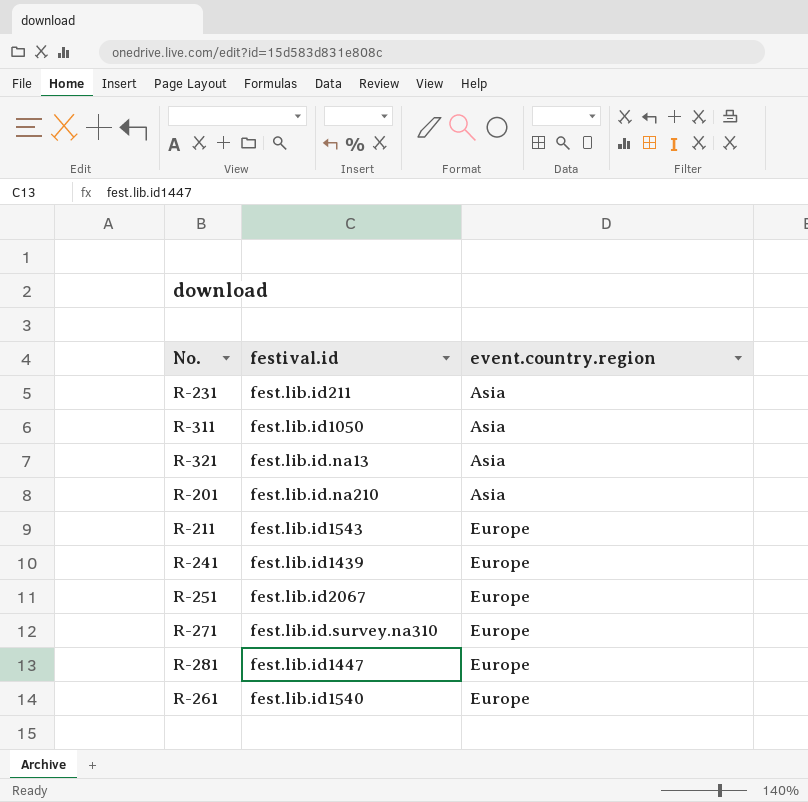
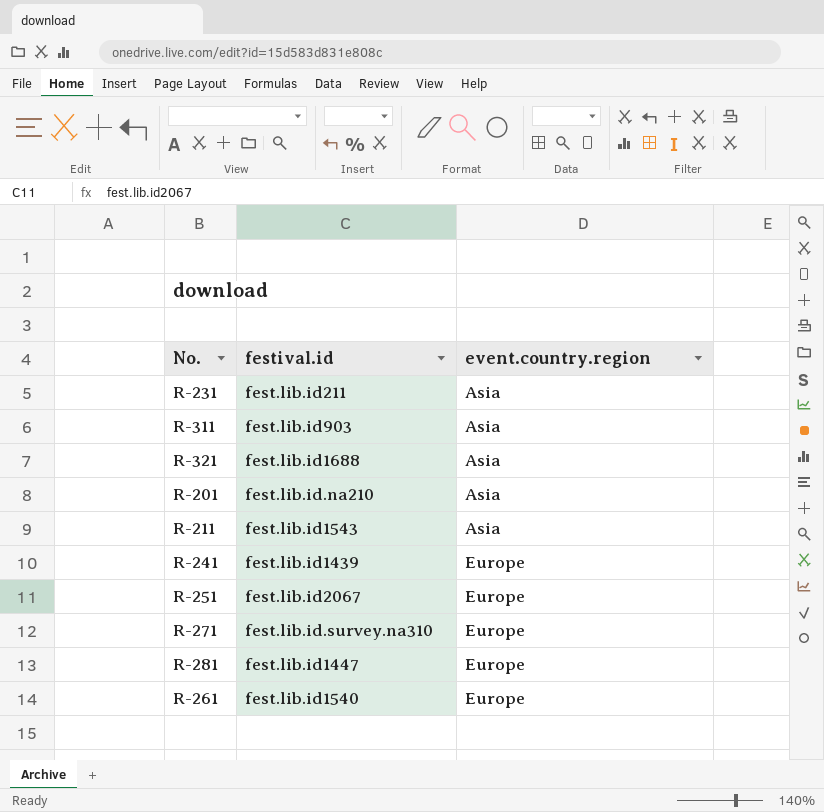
R-311 | festival.id: fest.lib.id1050 -> fest.lib.id903
R-321 | festival.id: fest.lib.id.na13 -> fest.lib.id1688
R-211 | event.country.region: Europe -> Asia

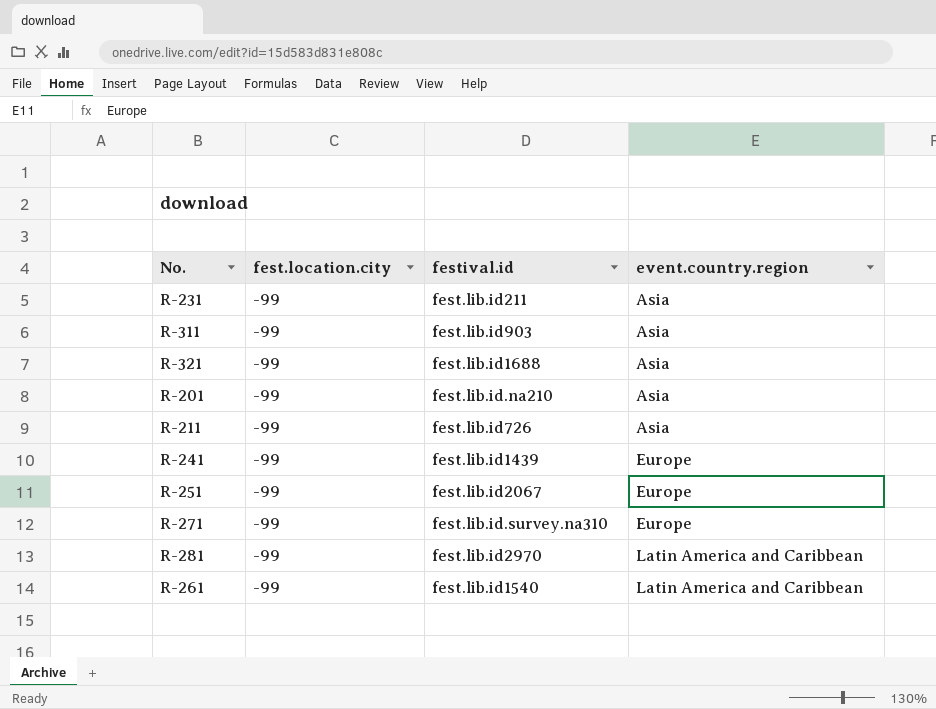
column fest.location.city | position: none -> 2
R-211 | festival.id: fest.lib.id1543 -> fest.lib.id726
R-281 | festival.id: fest.lib.id1447 -> fest.lib.id2970
R-281 | event.country.region: Europe -> Latin America and Caribbean
R-261 | event.country.region: Europe -> Latin America and Caribbean

